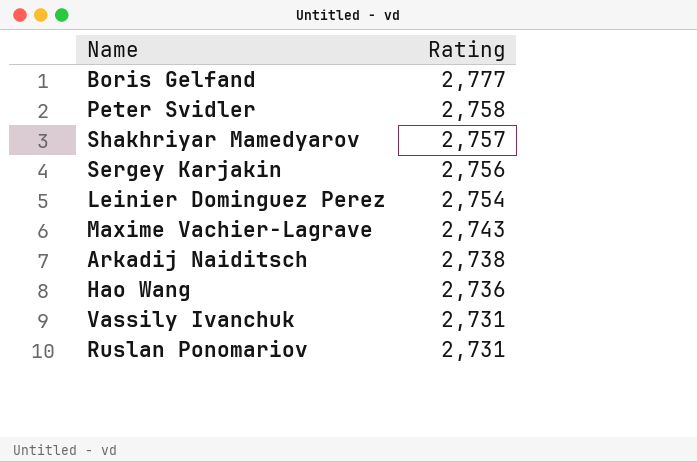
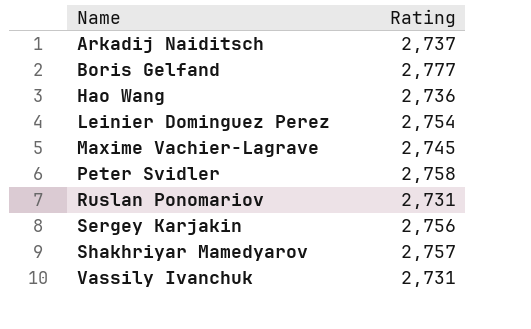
row order: Rating descending -> Name ascending
Arkadij Naiditsch | Rating: 2,738 -> 2,737
Maxime Vachier-Lagrave | Rating: 2,743 -> 2,745

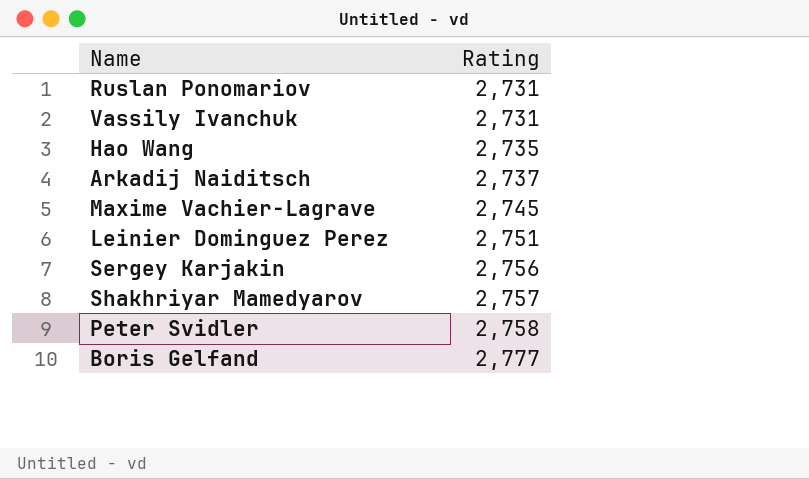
row order: Name ascending -> Rating ascending
Hao Wang | Rating: 2,736 -> 2,735
Leinier Dominguez Perez | Rating: 2,754 -> 2,751

